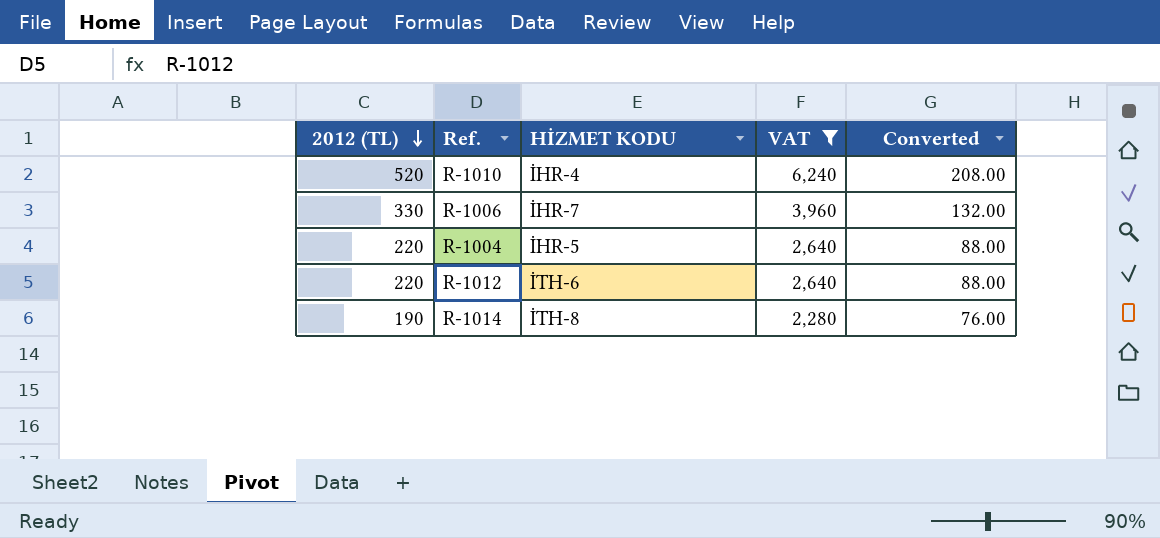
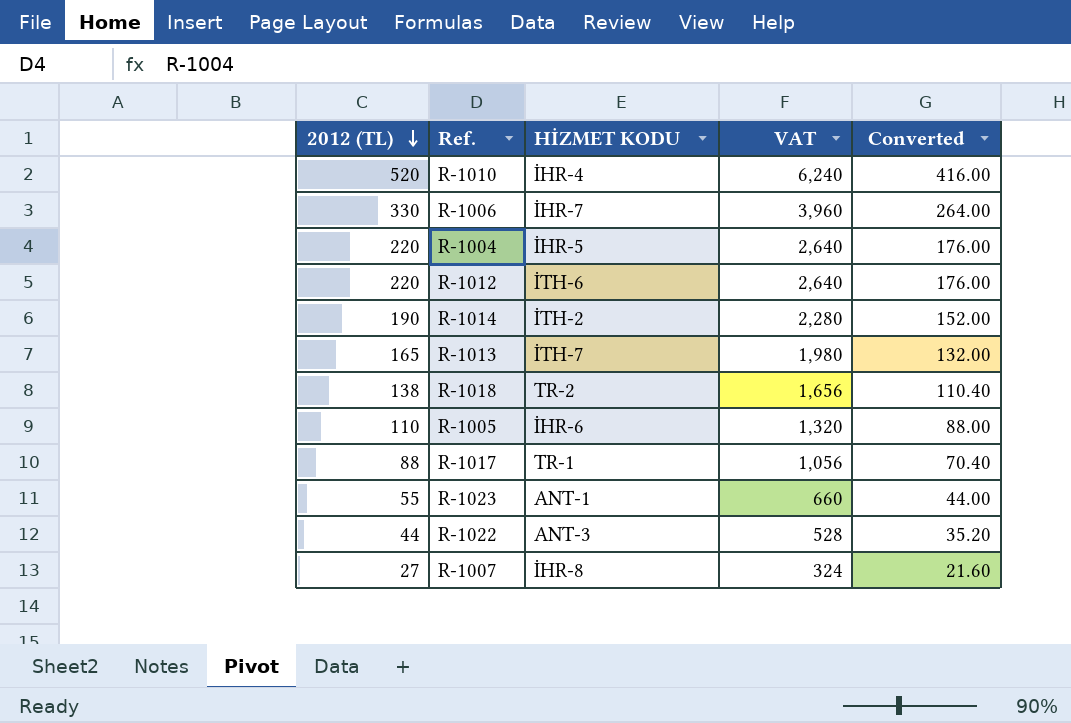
filter: VAT >= 2,280 -> none
column Converted | formula: [2012 (TL)] * 0.4 -> [2012 (TL)] * 0.8
R-1014 | HİZMET KODU: İTH-8 -> İTH-2

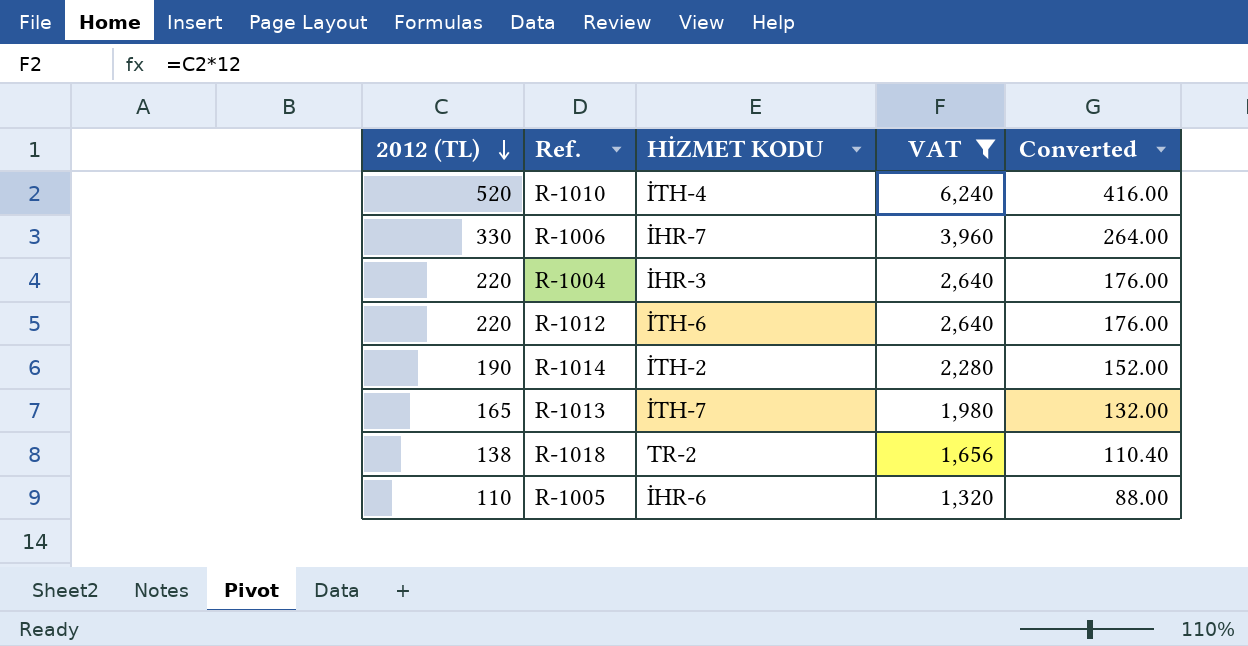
filter: none -> VAT >= 1,320
R-1010 | HİZMET KODU: İHR-4 -> İTH-4
R-1004 | HİZMET KODU: İHR-5 -> İHR-3

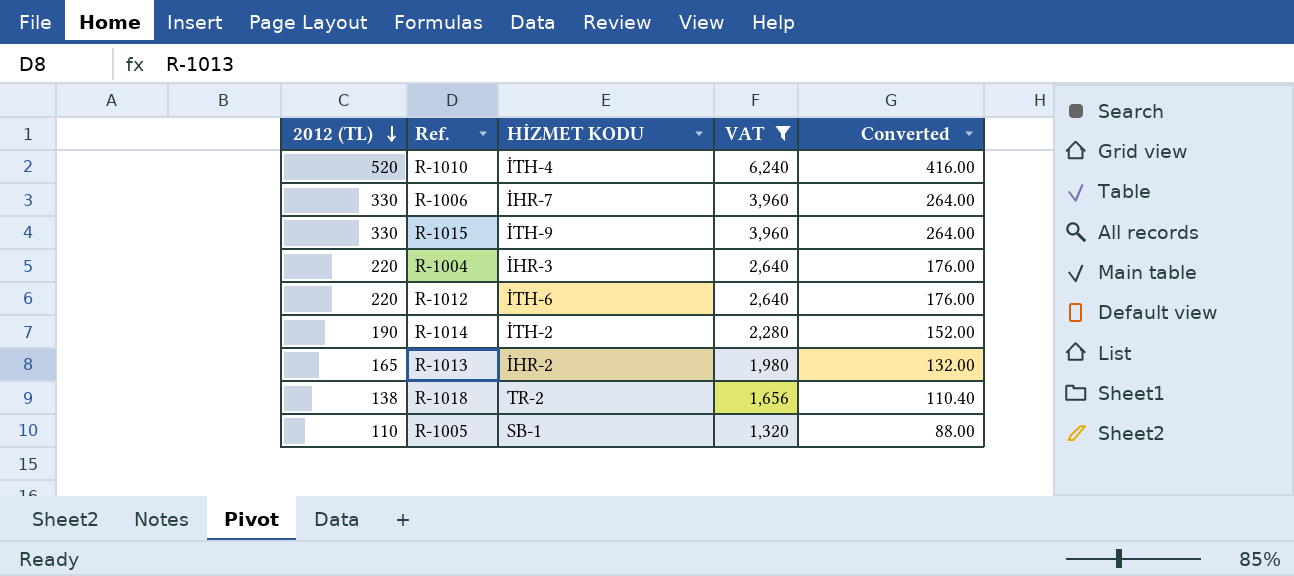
row R-1015: none -> 330 | İTH-9 | 3,960 | 264.00
R-1013 | HİZMET KODU: İTH-7 -> İHR-2
R-1005 | HİZMET KODU: İHR-6 -> SB-1

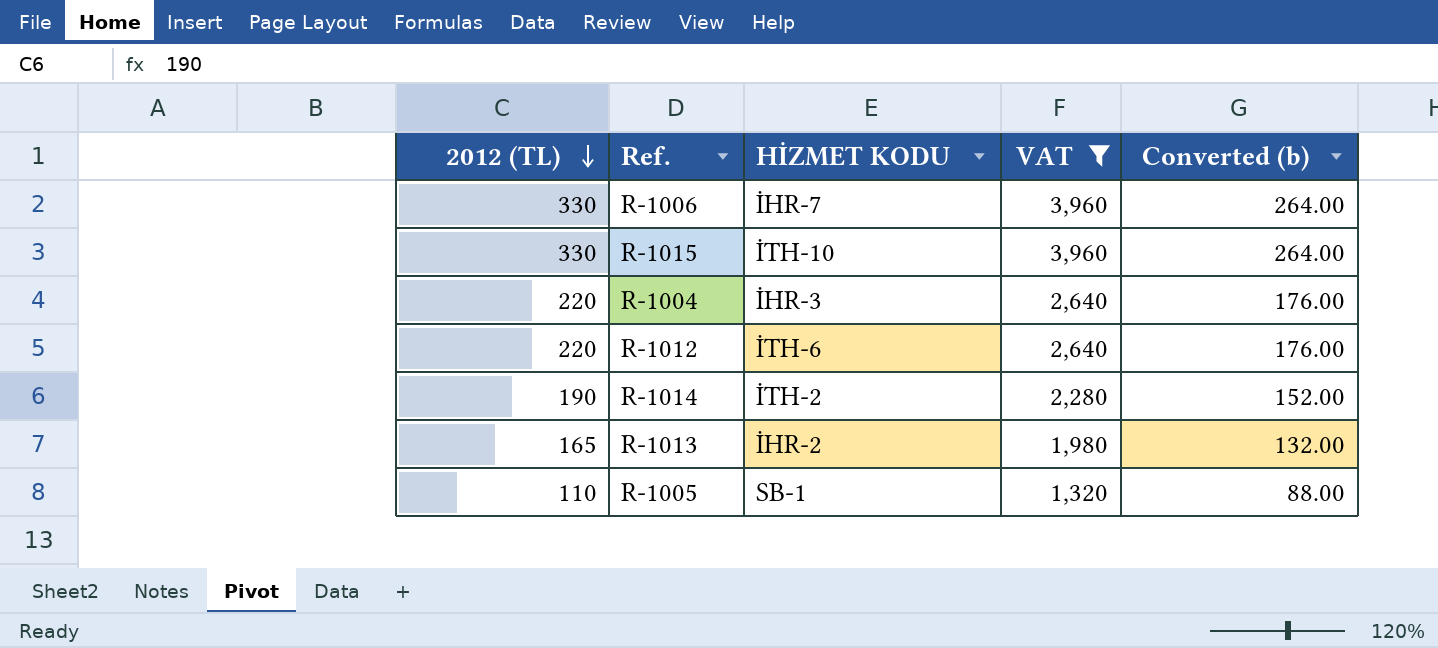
column name: Converted -> Converted (b)
row R-1010: 520 | İTH-4 | 6,240 | 416.00 -> none
row R-1018: 138 | TR-2 | 1,656 | 110.40 -> none
R-1015 | HİZMET KODU: İTH-9 -> İTH-10

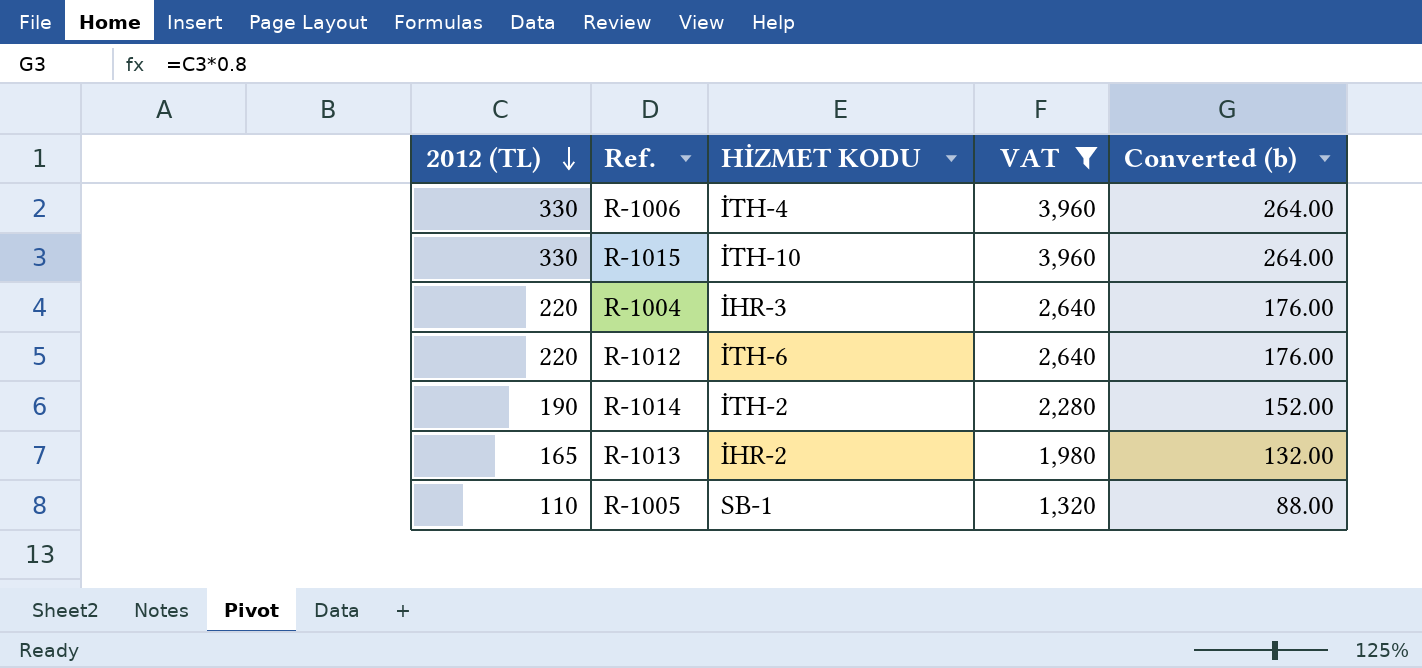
R-1006 | HİZMET KODU: İHR-7 -> İTH-4

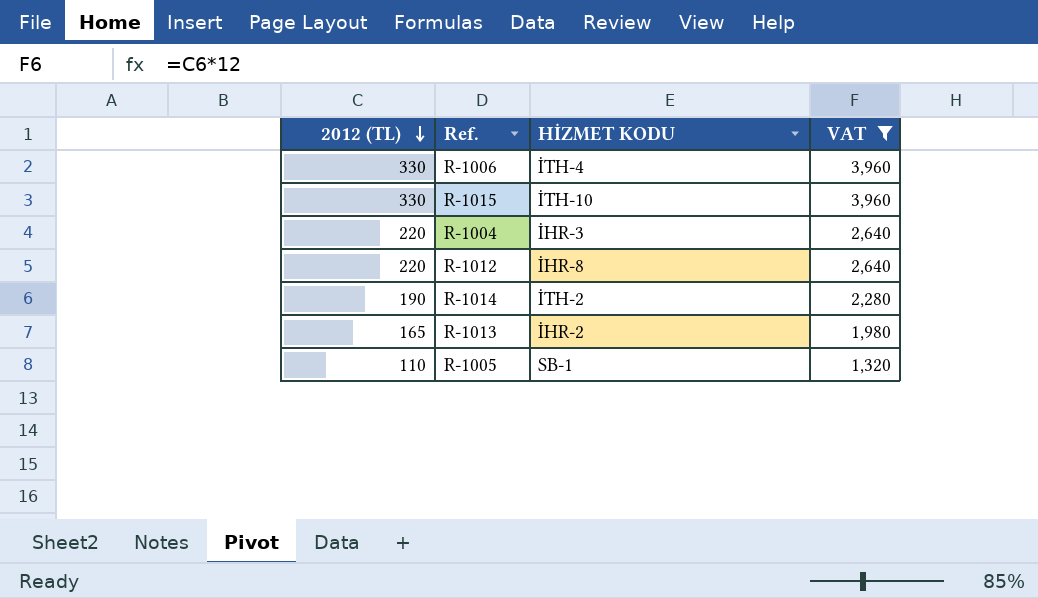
column Converted (b) | formula: [2012 (TL)] * 0.8 -> none
R-1012 | HİZMET KODU: İTH-6 -> İHR-8

